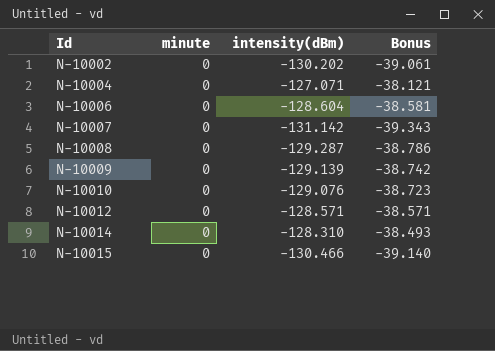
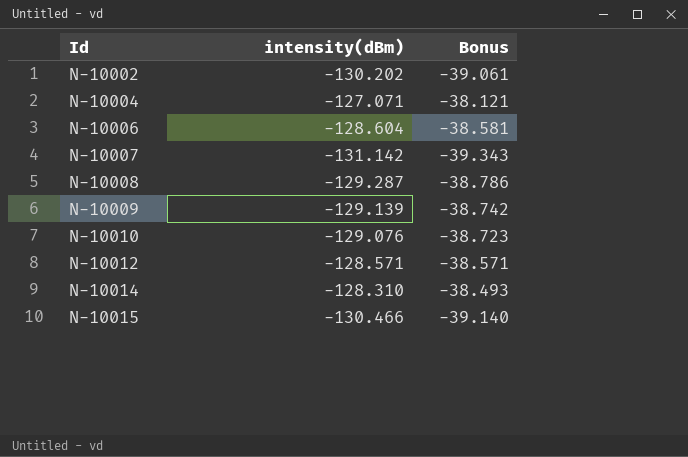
column minute | position: 2 -> none

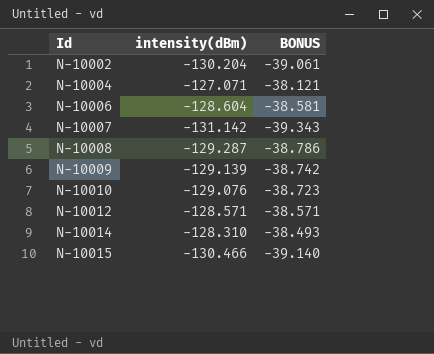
column name: Bonus -> BONUS
N-10002 | intensity(dBm): -130.202 -> -130.204

